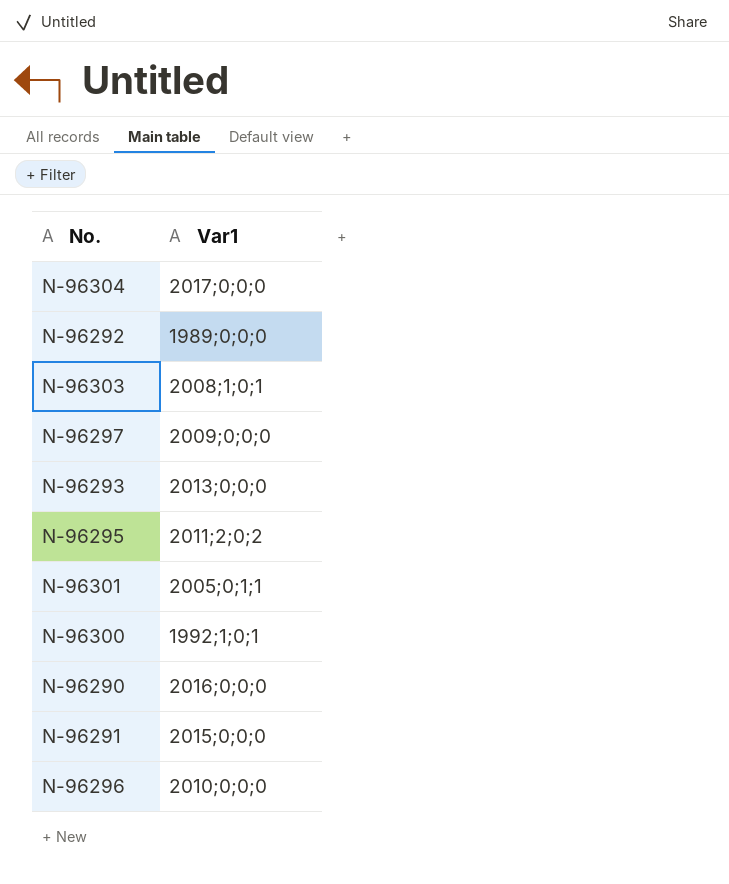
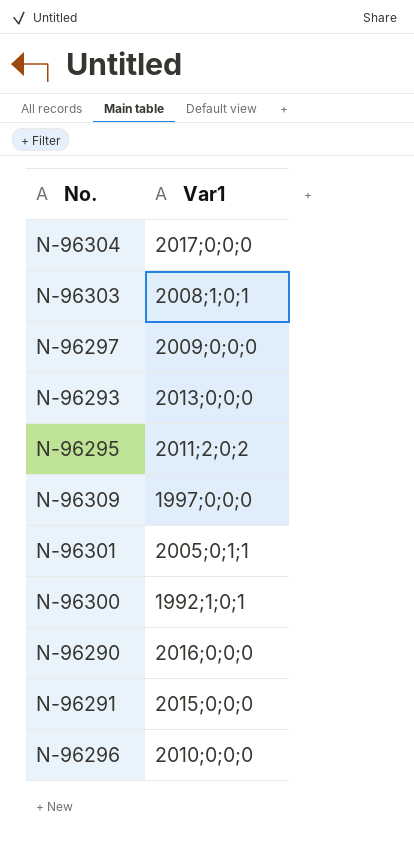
row N-96292: 1989;0;0;0 -> none
row N-96309: none -> 1997;0;0;0

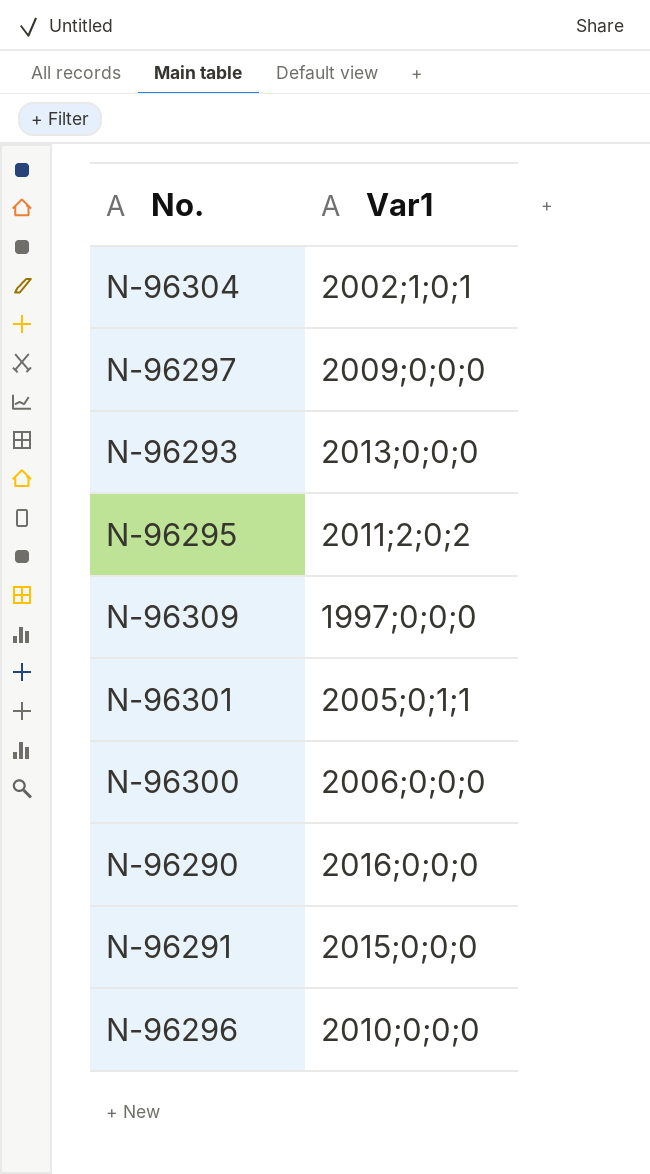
row N-96303: 2008;1;0;1 -> none
N-96304 | Var1: 2017;0;0;0 -> 2002;1;0;1
N-96300 | Var1: 1992;1;0;1 -> 2006;0;0;0

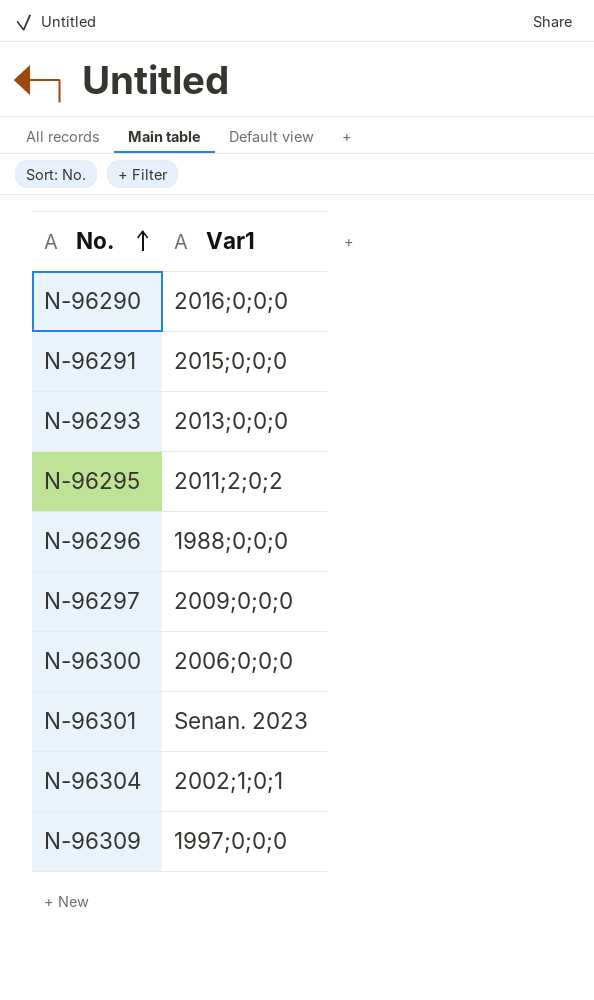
row order: none -> No. ascending
N-96296 | Var1: 2010;0;0;0 -> 1988;0;0;0
N-96301 | Var1: 2005;0;1;1 -> Senan. 2023

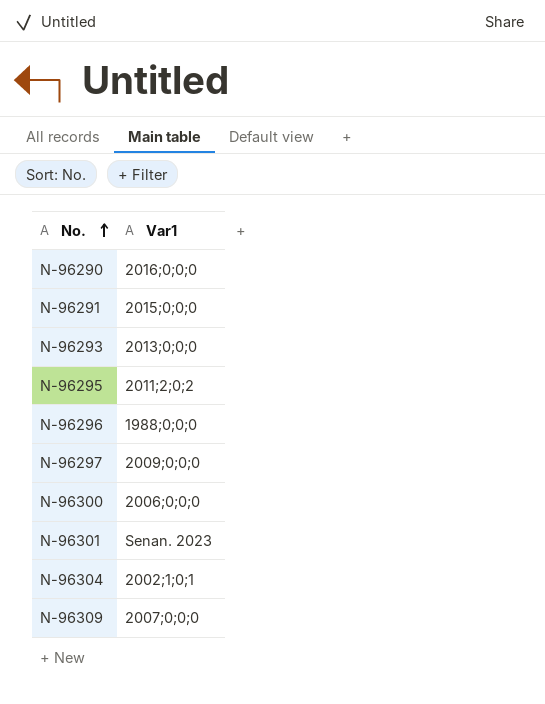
N-96309 | Var1: 1997;0;0;0 -> 2007;0;0;0

